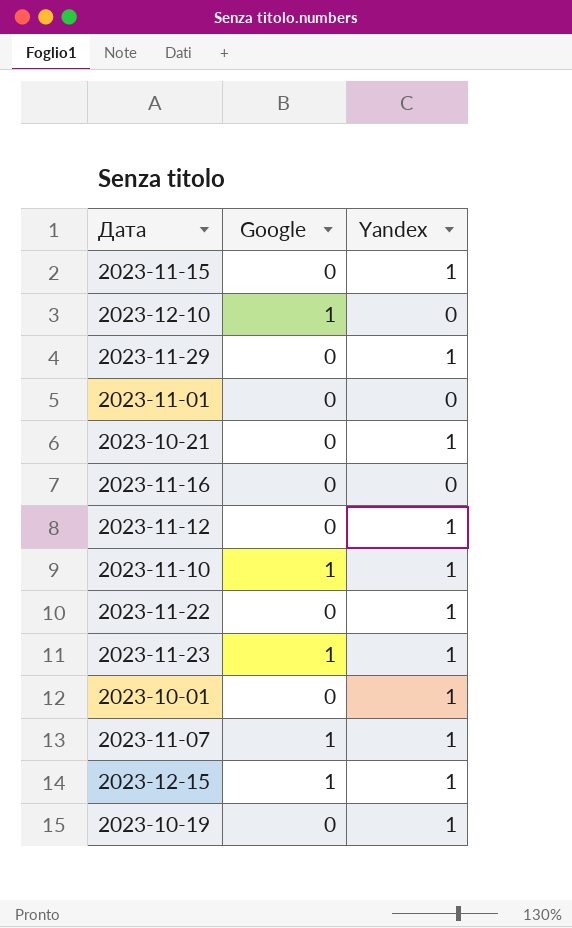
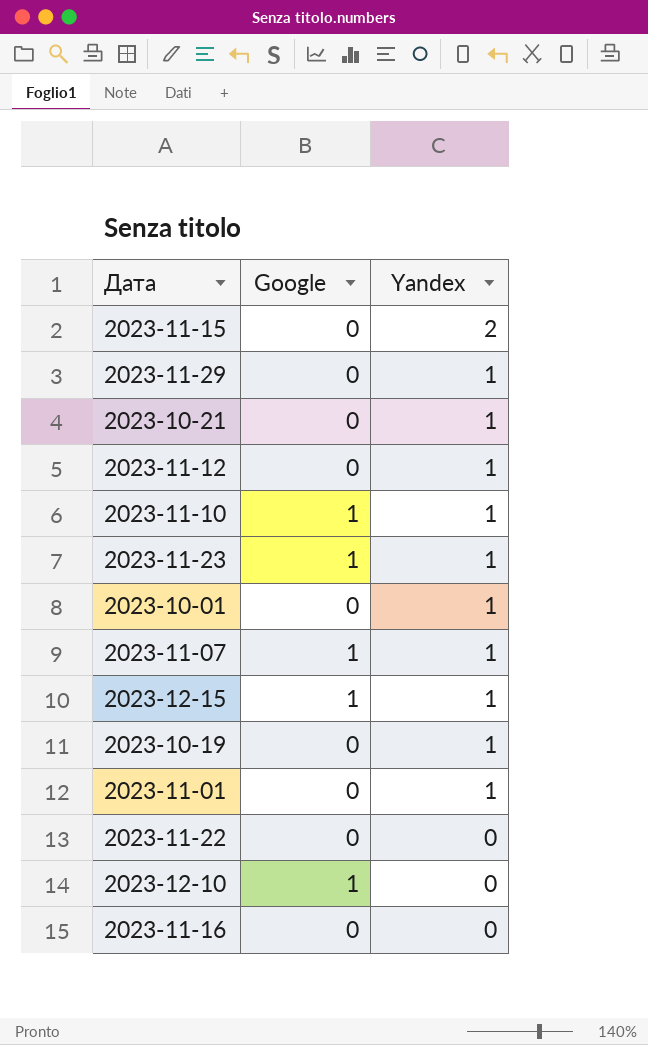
row order: none -> Yandex descending
2023-11-15 | Yandex: 1 -> 2
2023-11-01 | Yandex: 0 -> 1
2023-11-22 | Yandex: 1 -> 0

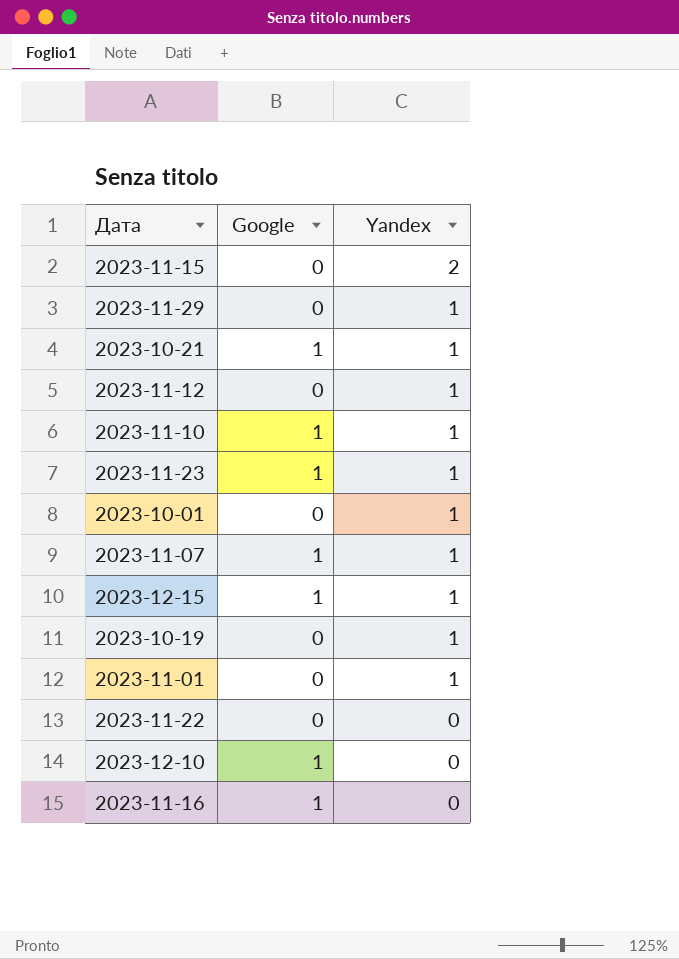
2023-10-21 | Google: 0 -> 1
2023-11-16 | Google: 0 -> 1

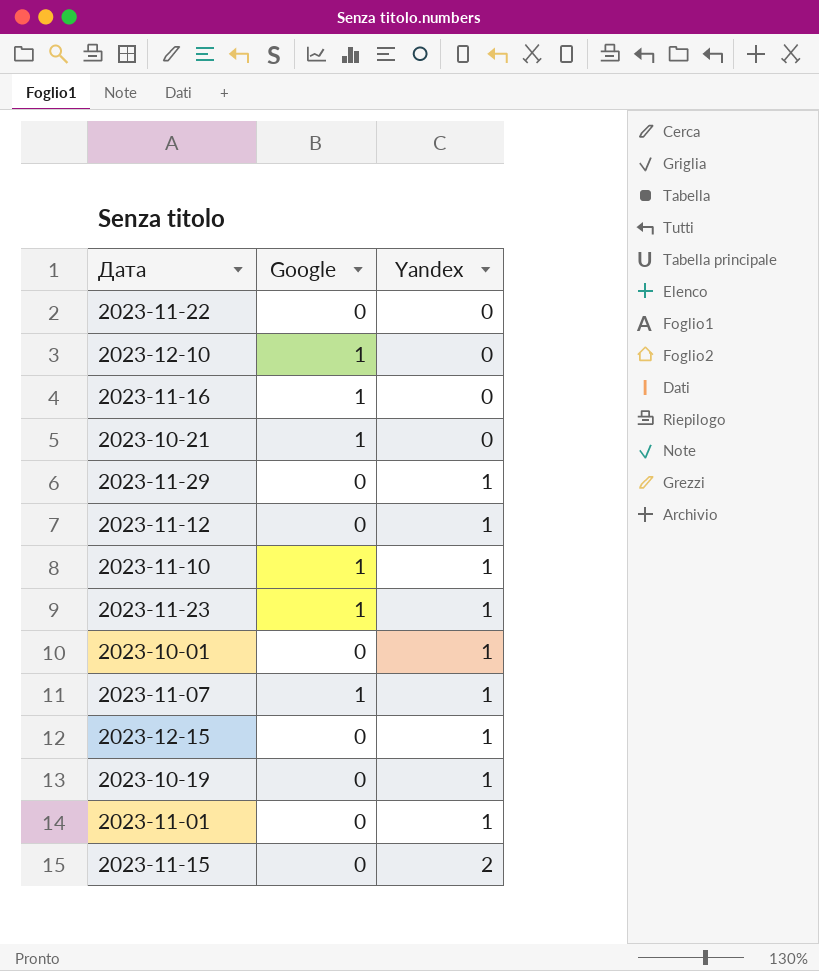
row order: Yandex descending -> Yandex ascending
2023-10-21 | Yandex: 1 -> 0
2023-12-15 | Google: 1 -> 0

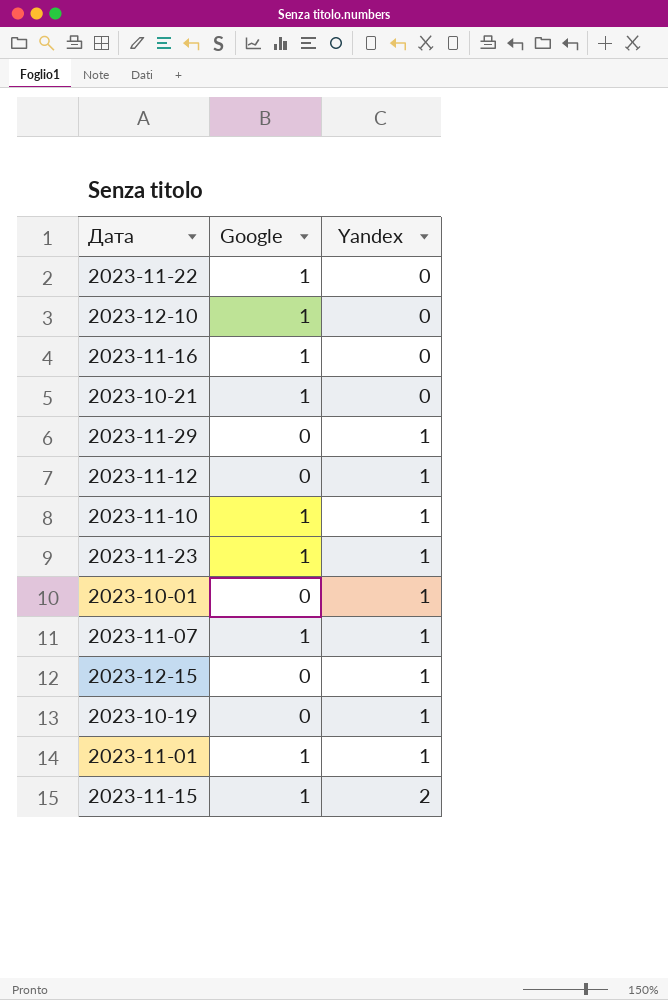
2023-11-22 | Google: 0 -> 1
2023-11-01 | Google: 0 -> 1
2023-11-15 | Google: 0 -> 1

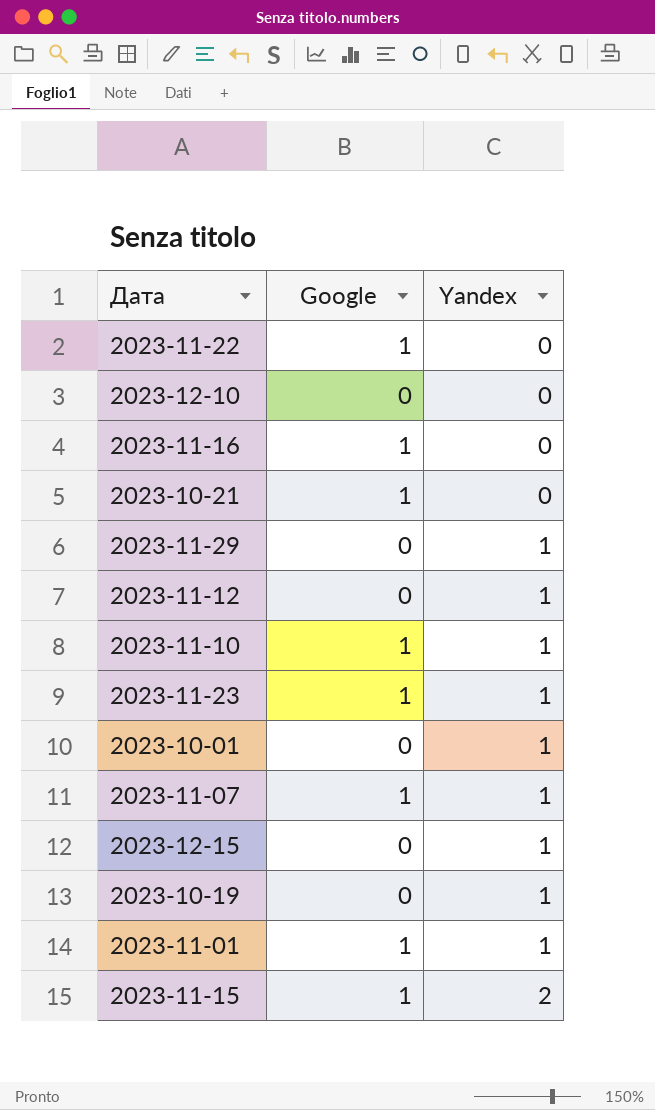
2023-12-10 | Google: 1 -> 0

